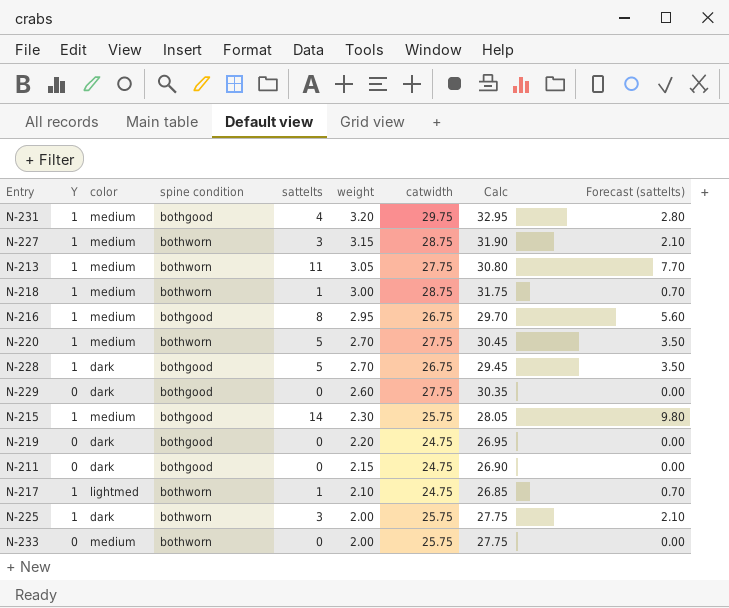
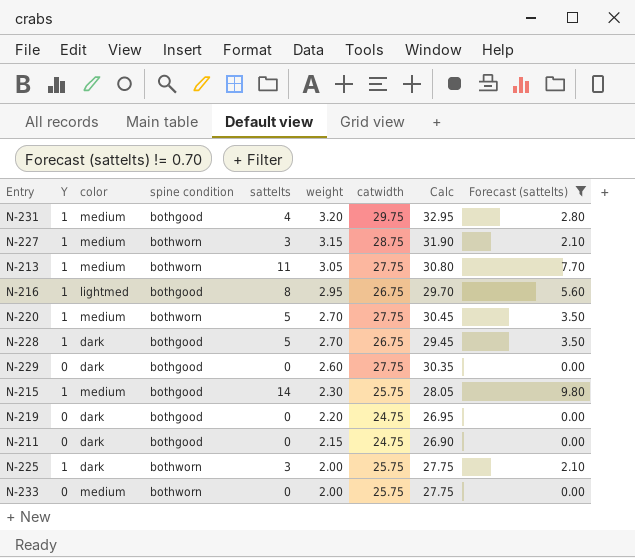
filter: none -> Forecast (sattelts) != 0.70
N-216 | color: medium -> lightmed

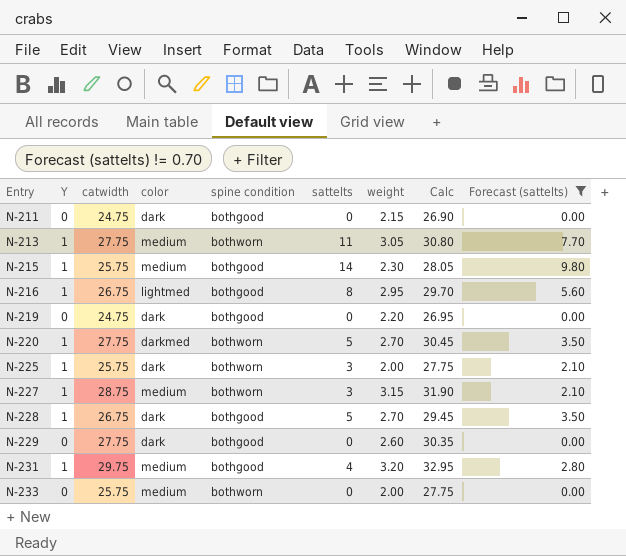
row order: weight descending -> Entry ascending
column catwidth | position: 7 -> 3
N-220 | color: medium -> darkmed

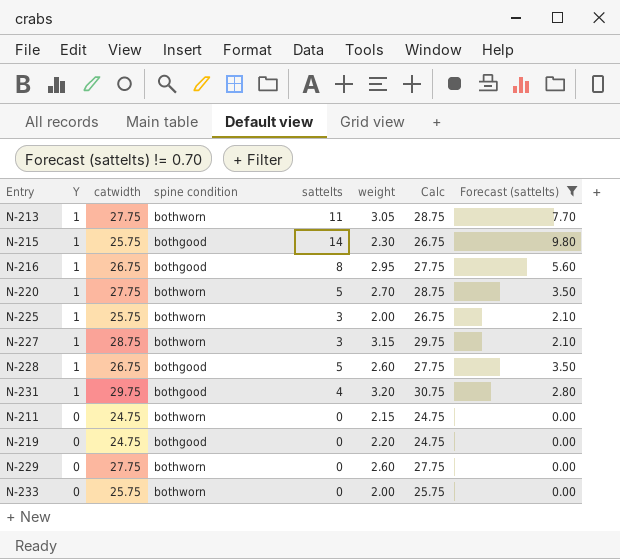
row order: Entry ascending -> Y descending
column color | position: 4 -> none
column Calc | formula: [catwidth] + [weight] -> [Y] + [catwidth]
N-228 | weight: 2.70 -> 2.60
N-211 | spine condition: bothgood -> bothworn
N-229 | spine condition: bothgood -> bothworn

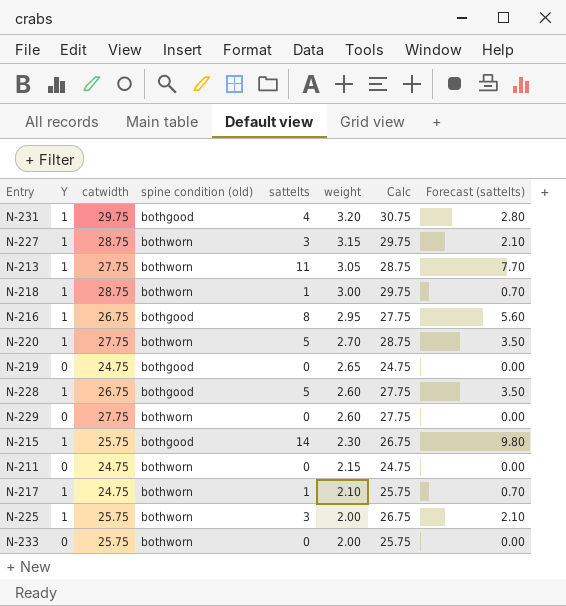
filter: Forecast (sattelts) != 0.70 -> none
row order: Y descending -> weight descending
column name: spine condition -> spine condition (old)
N-219 | weight: 2.20 -> 2.65

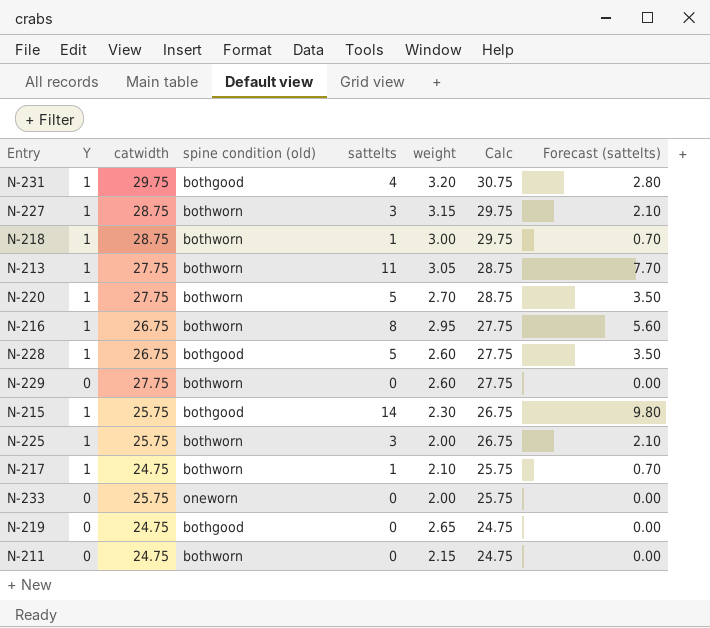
row order: weight descending -> Calc descending
N-216 | spine condition (old): bothgood -> bothworn
N-233 | spine condition (old): bothworn -> oneworn

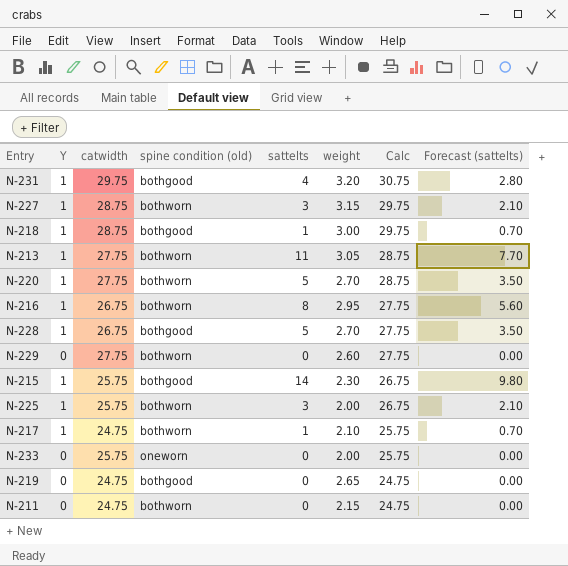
N-218 | spine condition (old): bothworn -> bothgood
N-228 | weight: 2.60 -> 2.70

